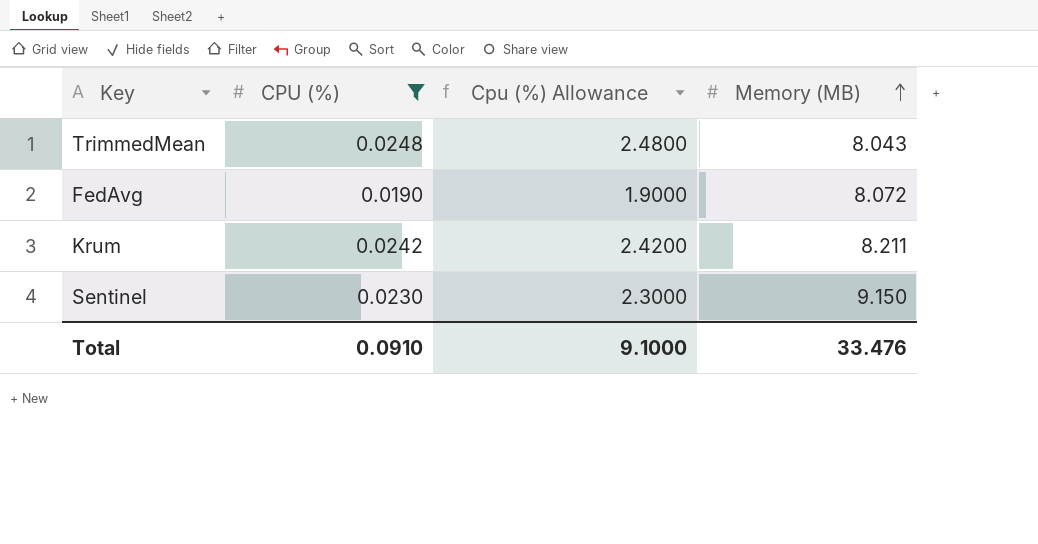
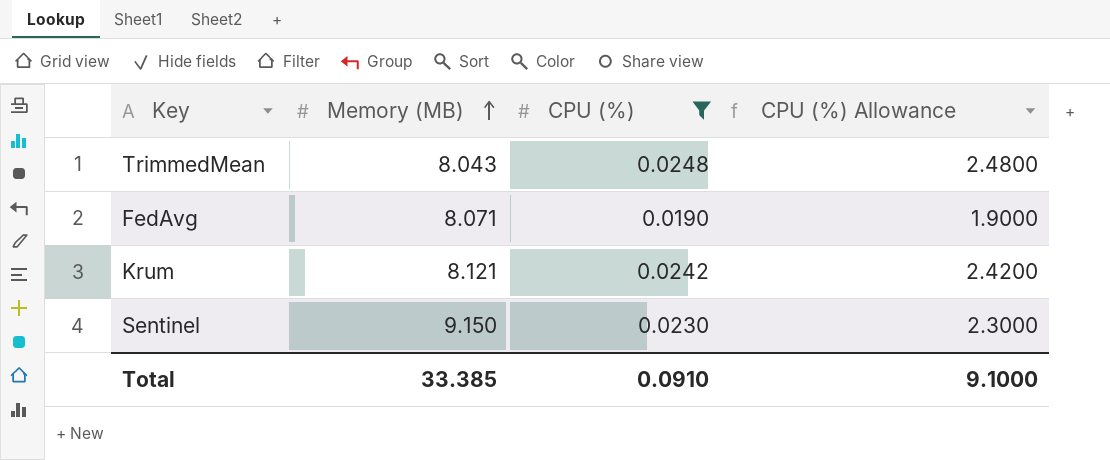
column Memory (MB) | position: 4 -> 2
column name: Cpu (%) Allowance -> CPU (%) Allowance
FedAvg | Memory (MB): 8.072 -> 8.071
Krum | Memory (MB): 8.211 -> 8.121
Total | Memory (MB): 33.476 -> 33.385

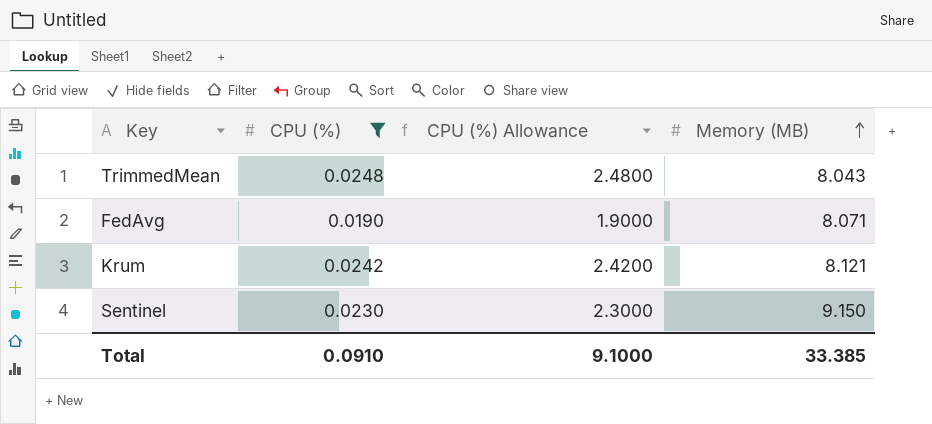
column Memory (MB) | position: 2 -> 4

